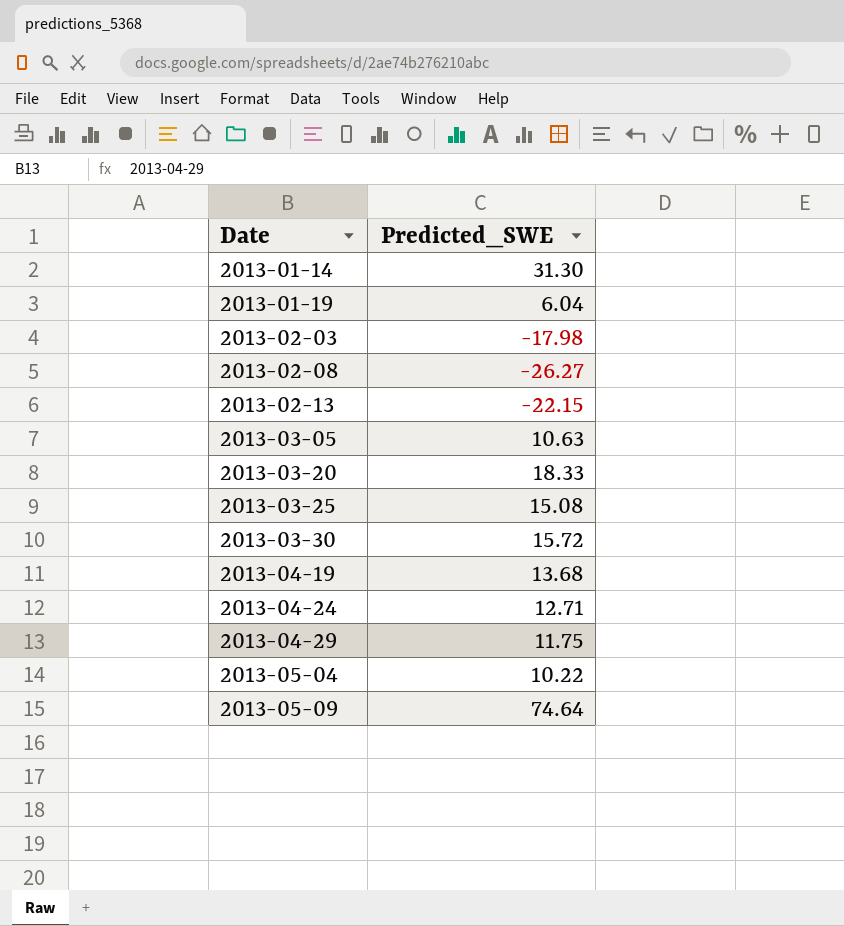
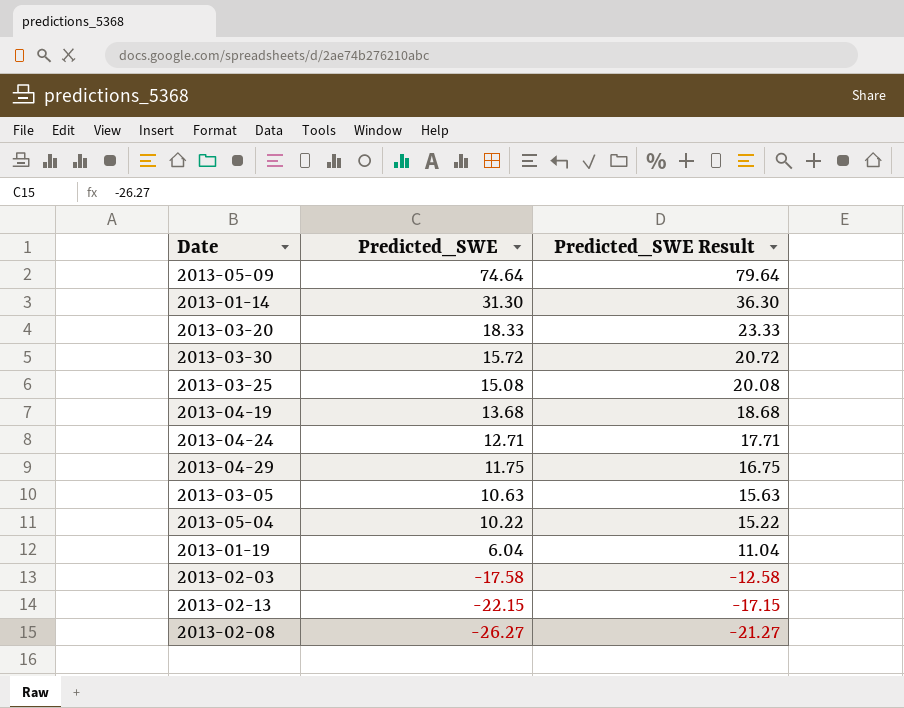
row order: Date ascending -> Predicted_SWE descending
column Predicted_SWE Result | formula: none -> [Predicted_SWE] + 5
2013-02-03 | Predicted_SWE: -17.98 -> -17.58

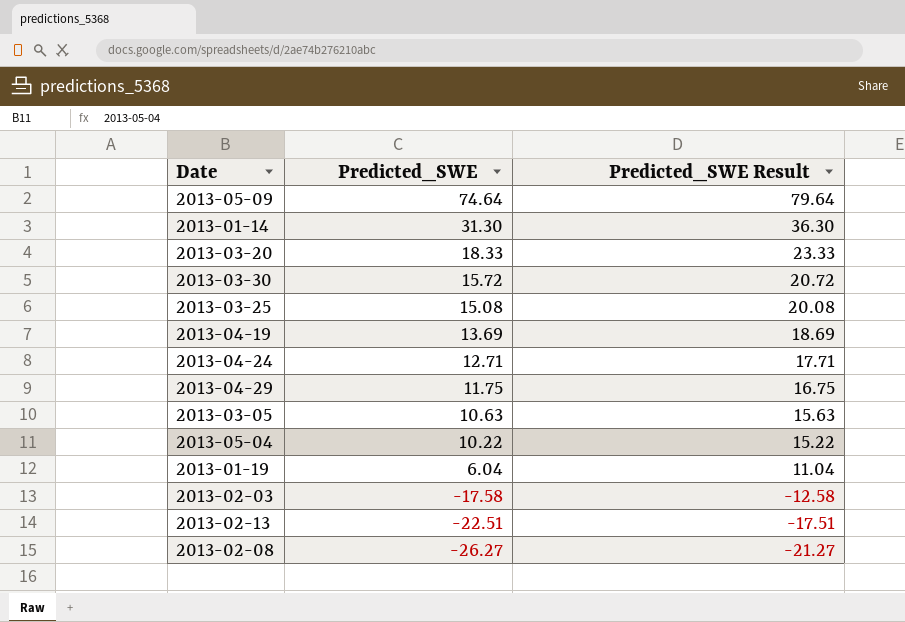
2013-04-19 | Predicted_SWE: 13.68 -> 13.69
2013-04-19 | Predicted_SWE Result: 18.68 -> 18.69
2013-02-13 | Predicted_SWE: -22.15 -> -22.51
2013-02-13 | Predicted_SWE Result: -17.15 -> -17.51

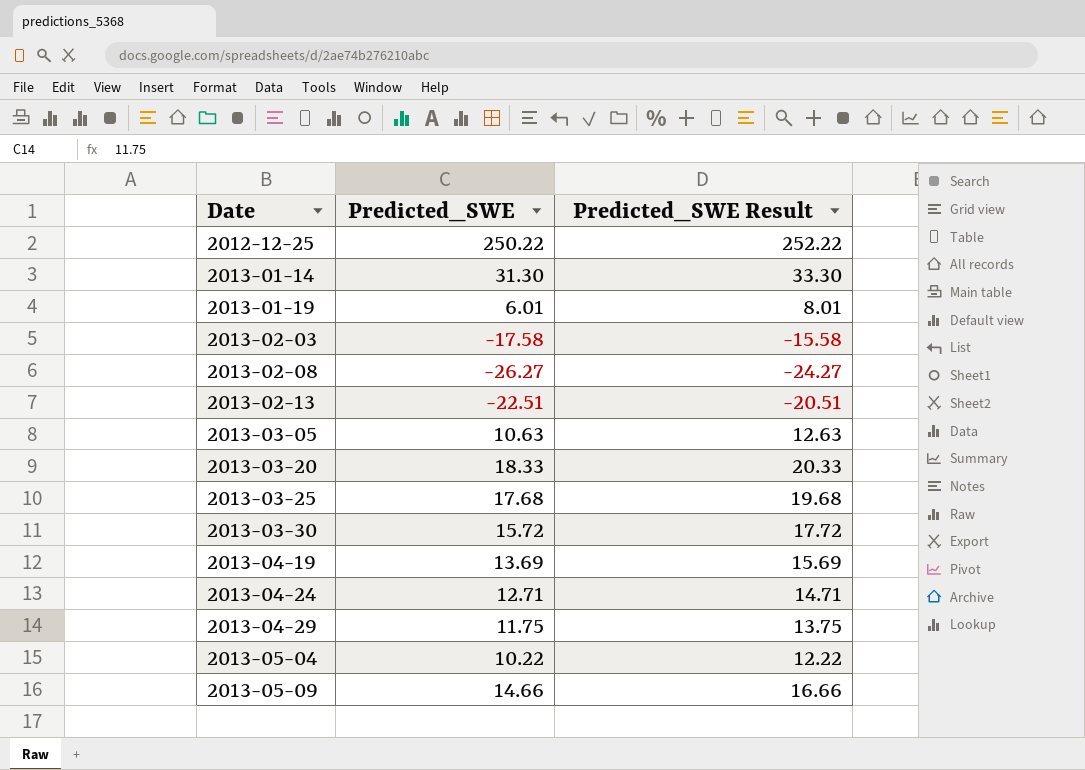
row order: Predicted_SWE descending -> Date ascending
column Predicted_SWE Result | formula: [Predicted_SWE] + 5 -> [Predicted_SWE] + 2
row 2012-12-25: none -> 250.22 | 252.22
2013-01-19 | Predicted_SWE: 6.04 -> 6.01
2013-03-25 | Predicted_SWE: 15.08 -> 17.68
2013-05-09 | Predicted_SWE: 74.64 -> 14.66

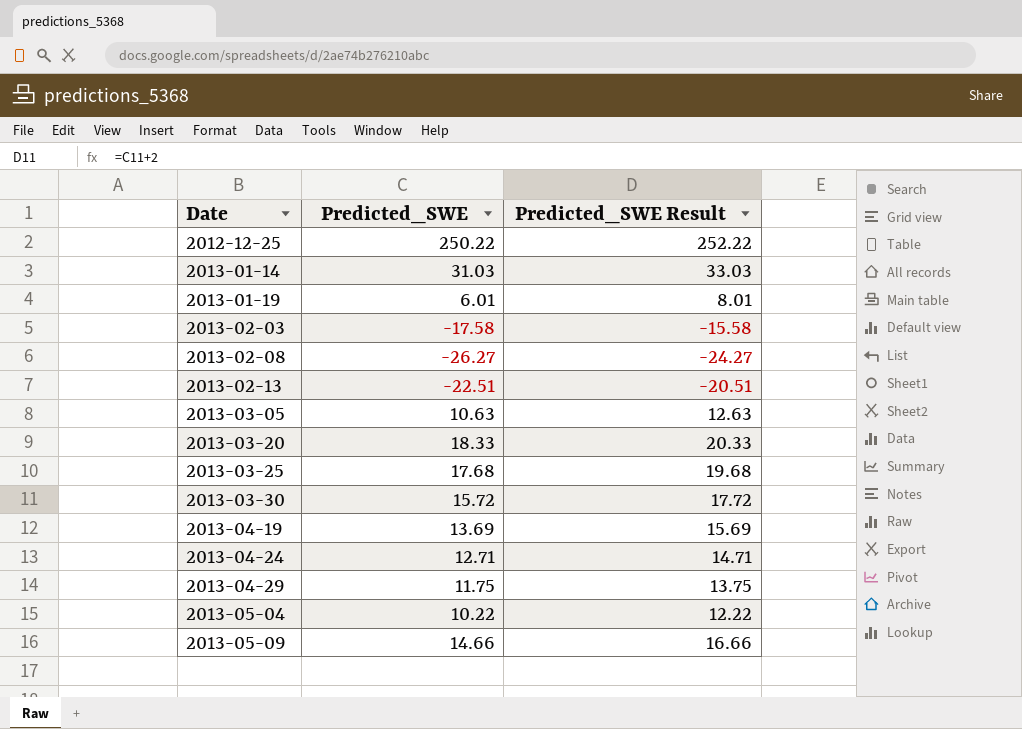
2013-01-14 | Predicted_SWE: 31.30 -> 31.03
2013-01-14 | Predicted_SWE Result: 33.30 -> 33.03

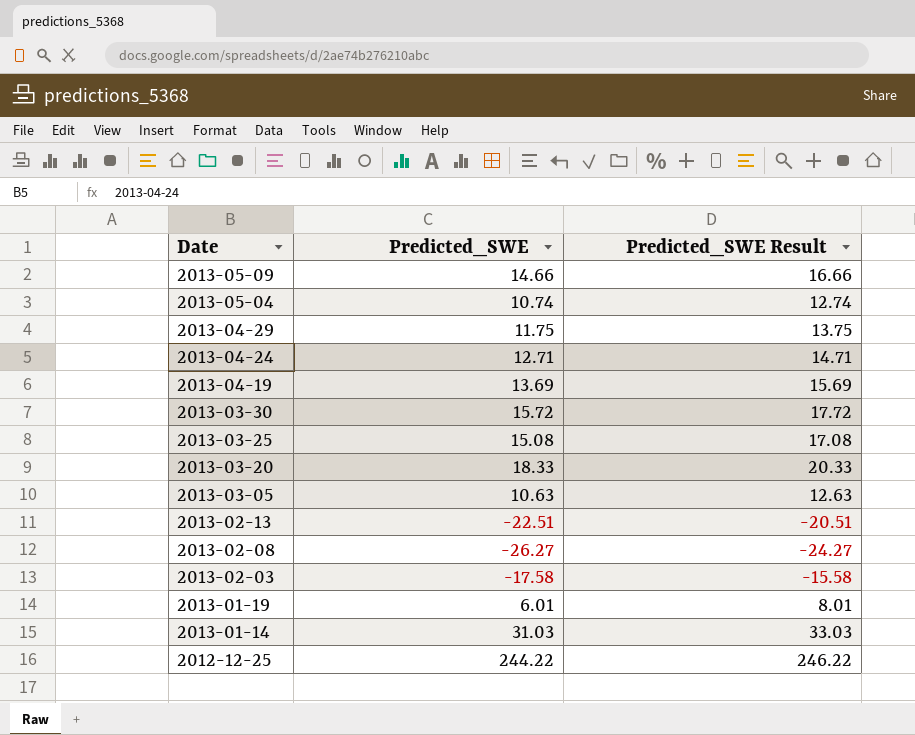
row order: Date ascending -> Date descending
2013-05-04 | Predicted_SWE: 10.22 -> 10.74
2013-05-04 | Predicted_SWE Result: 12.22 -> 12.74
2013-03-25 | Predicted_SWE: 17.68 -> 15.08
2013-03-25 | Predicted_SWE Result: 19.68 -> 17.08
2012-12-25 | Predicted_SWE: 250.22 -> 244.22
2012-12-25 | Predicted_SWE Result: 252.22 -> 246.22

